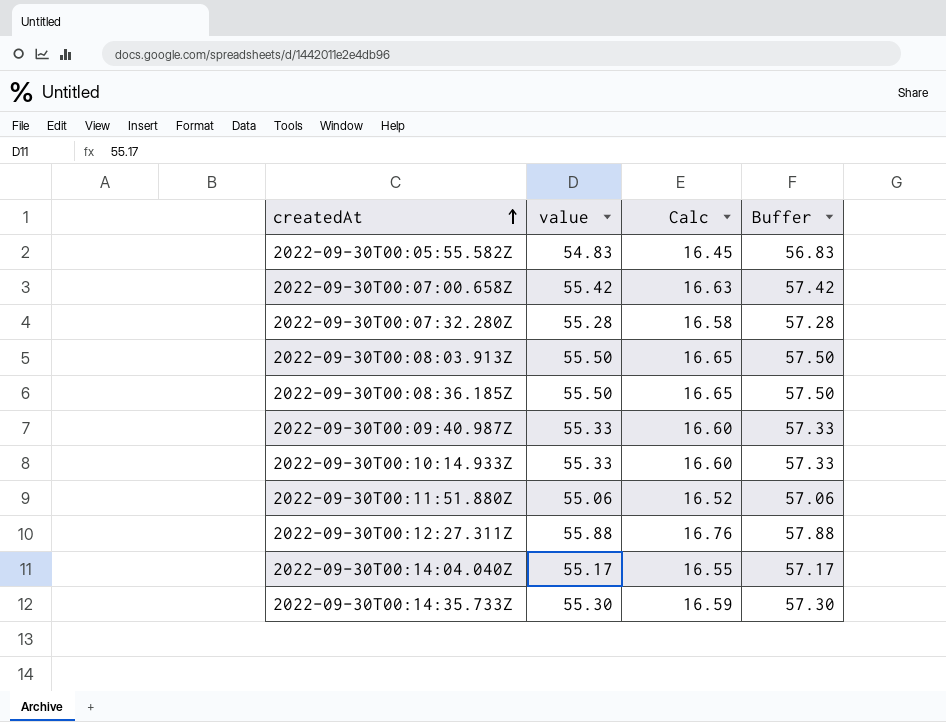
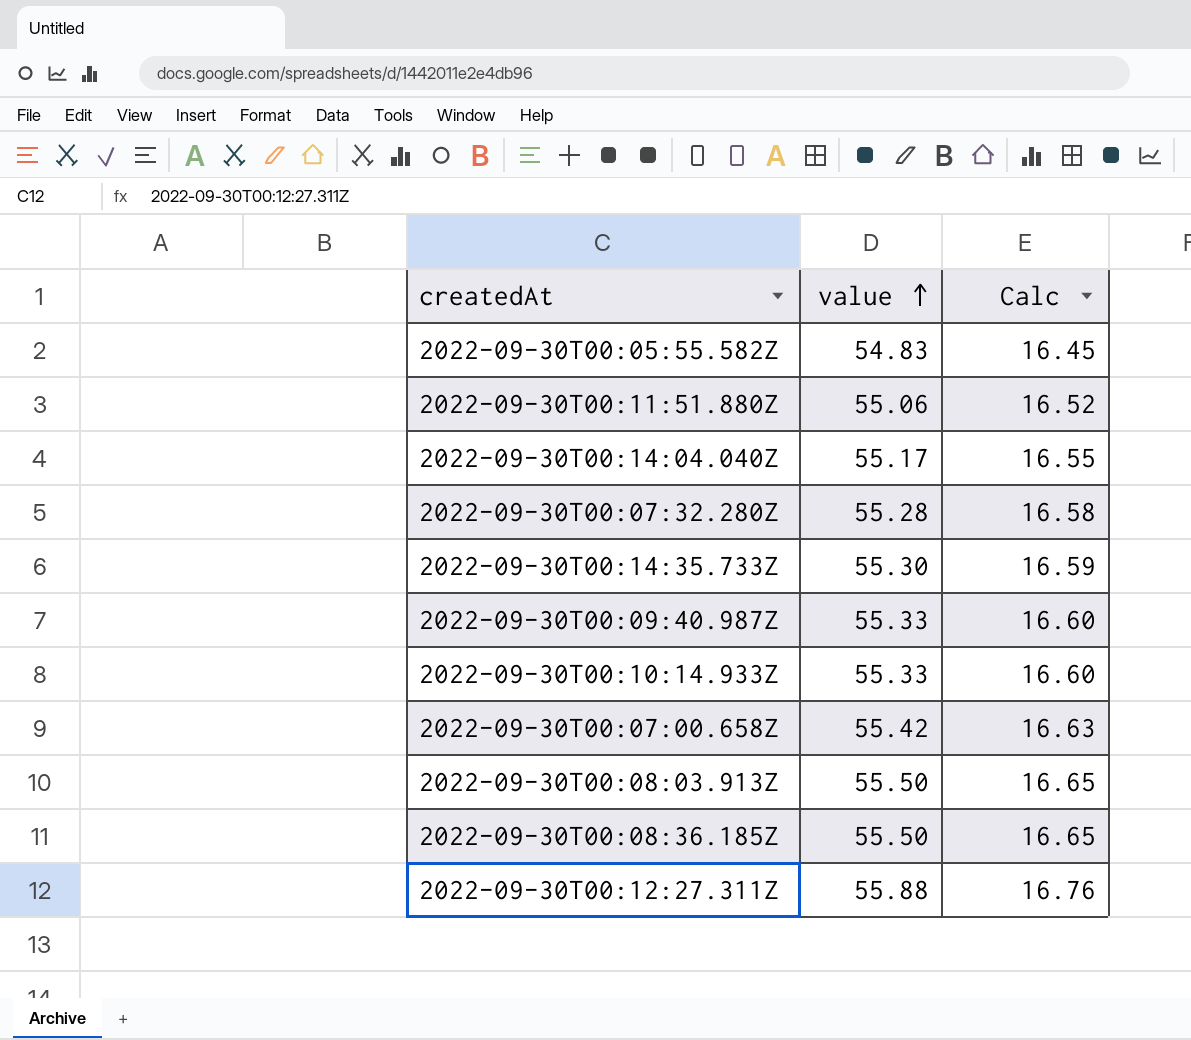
row order: createdAt ascending -> value ascending
column Buffer | formula: [value] + 2 -> none

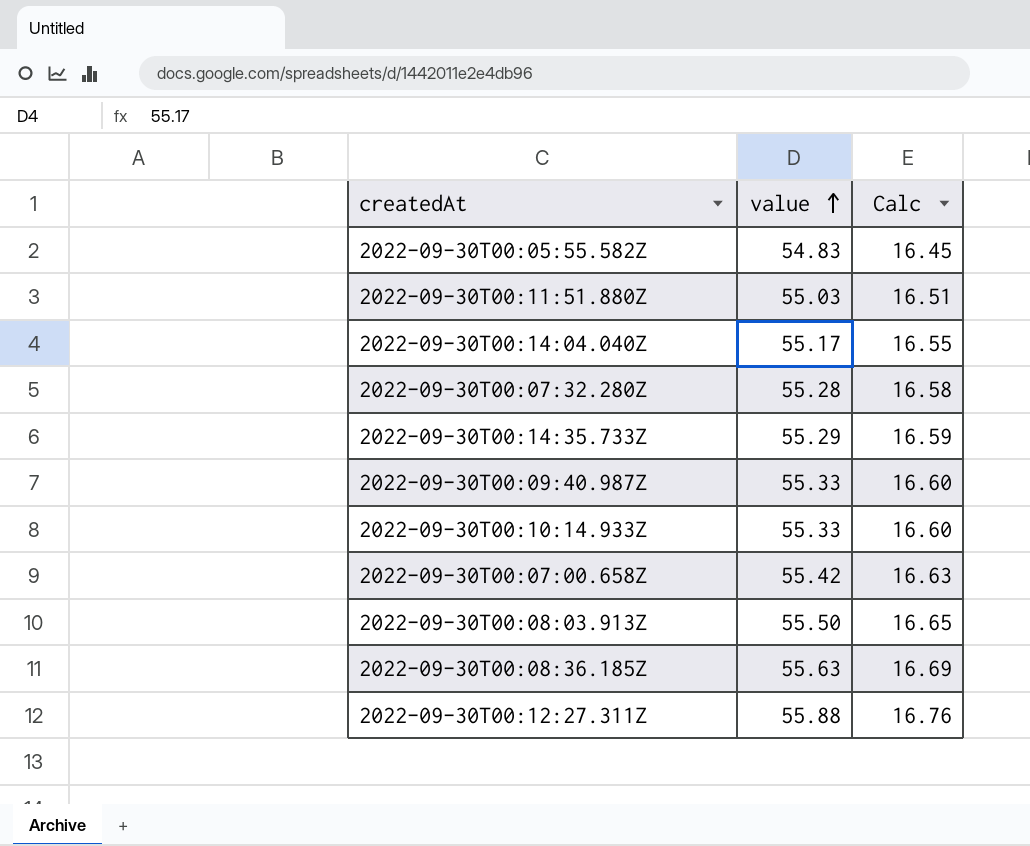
2022-09-30T00:11:51.880Z | value: 55.06 -> 55.03
2022-09-30T00:11:51.880Z | Calc: 16.52 -> 16.51
2022-09-30T00:14:35.733Z | value: 55.30 -> 55.29
2022-09-30T00:08:36.185Z | value: 55.50 -> 55.63
2022-09-30T00:08:36.185Z | Calc: 16.65 -> 16.69

